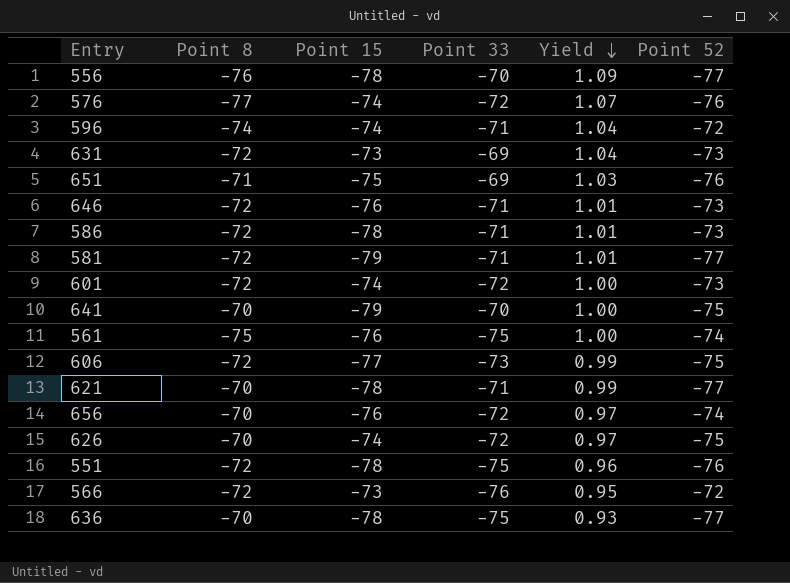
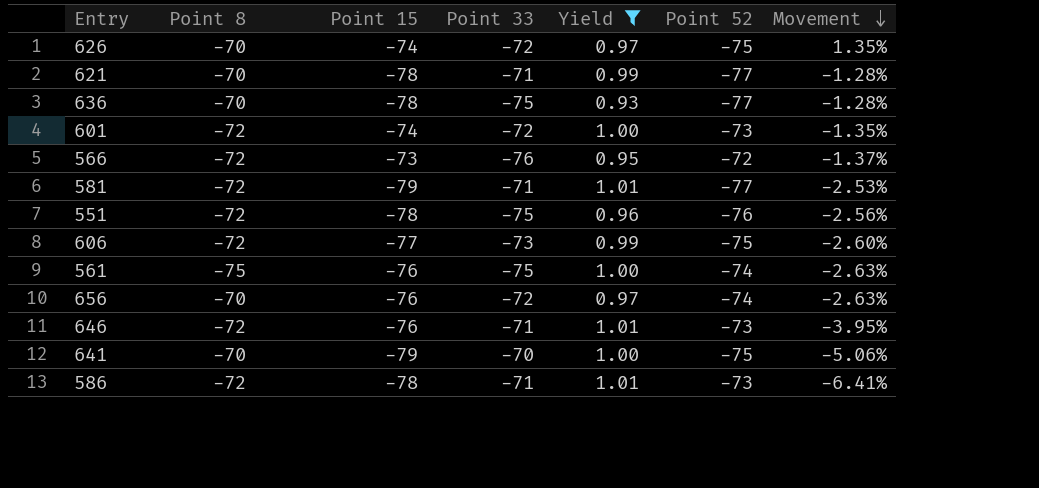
filter: none -> Yield <= 1.01
row order: Yield descending -> Movement descending
column Movement | formula: none -> ([Point 52] - [Point 15]) / [Point 15]

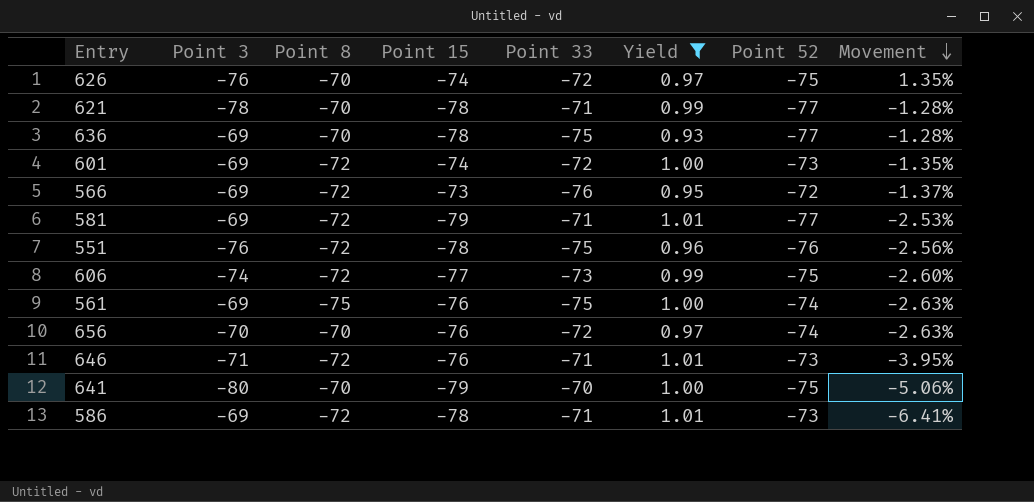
column Point 3 | position: none -> 2

